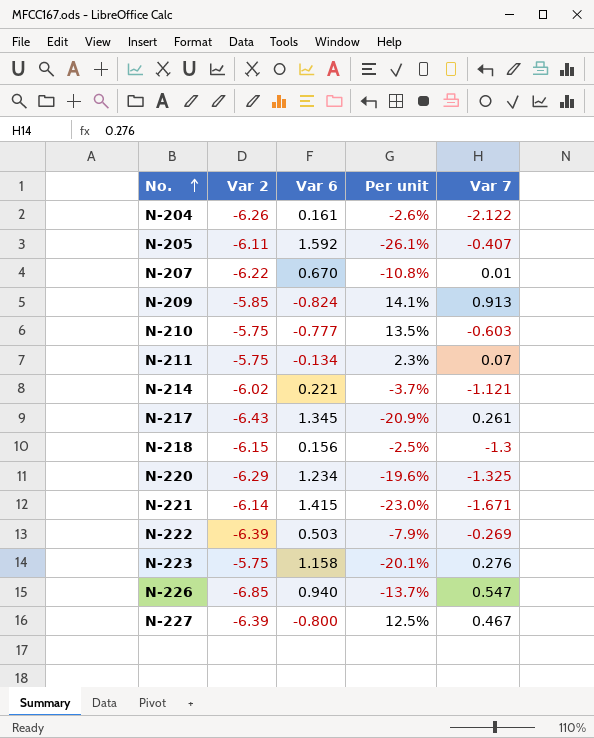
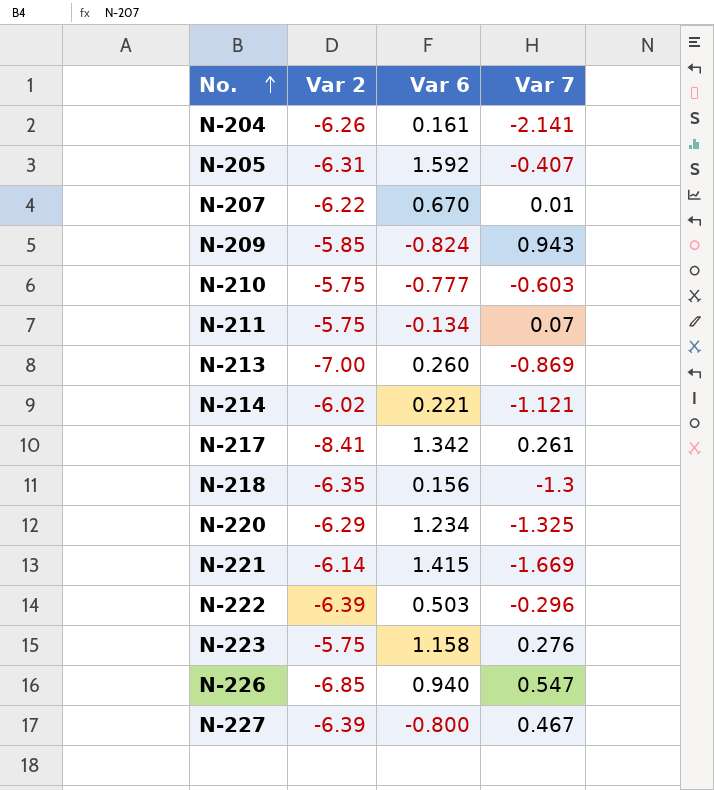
column Per unit | formula: [Var 6] / [Var 2] -> none
N-204 | Var 7: -2.122 -> -2.141
N-205 | Var 2: -6.11 -> -6.31
N-209 | Var 7: 0.913 -> 0.943
row N-213: none -> -7.00 | 0.260 | -0.869
N-217 | Var 2: -6.43 -> -8.41
N-217 | Var 6: 1.345 -> 1.342
N-218 | Var 2: -6.15 -> -6.35
N-221 | Var 7: -1.671 -> -1.669
N-222 | Var 7: -0.269 -> -0.296

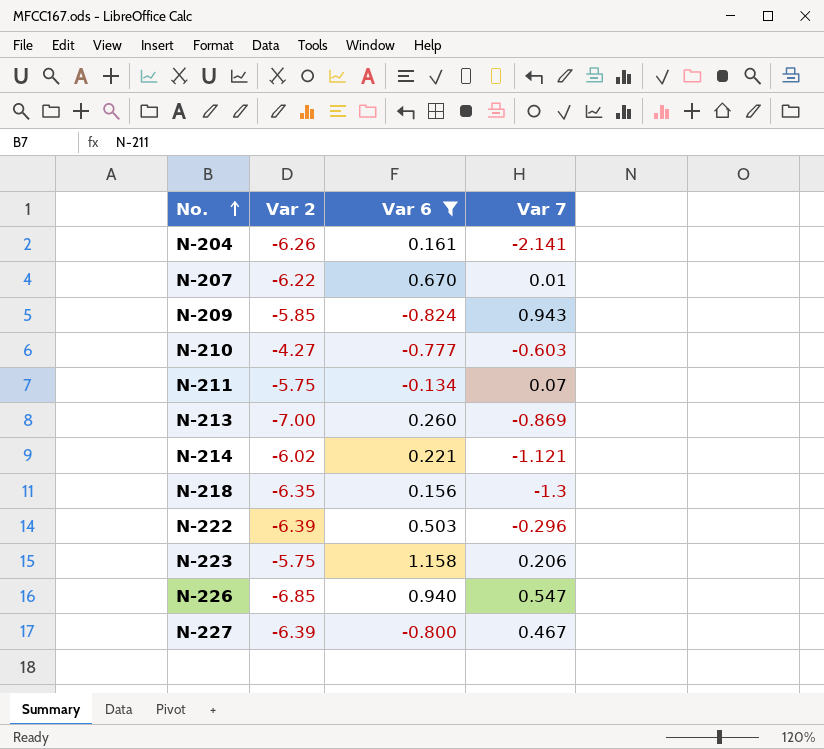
filter: none -> Var 6 <= 1.158
N-210 | Var 2: -5.75 -> -4.27
N-223 | Var 7: 0.276 -> 0.206

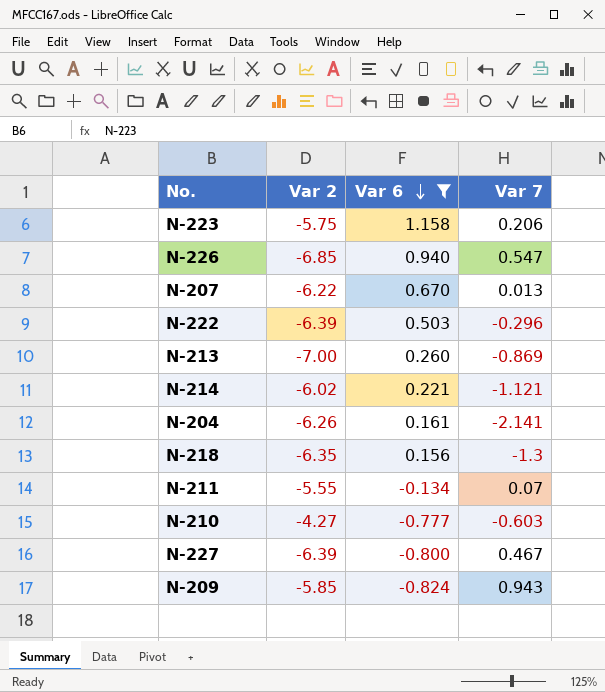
row order: No. ascending -> Var 6 descending
N-207 | Var 7: 0.01 -> 0.013
N-211 | Var 2: -5.75 -> -5.55

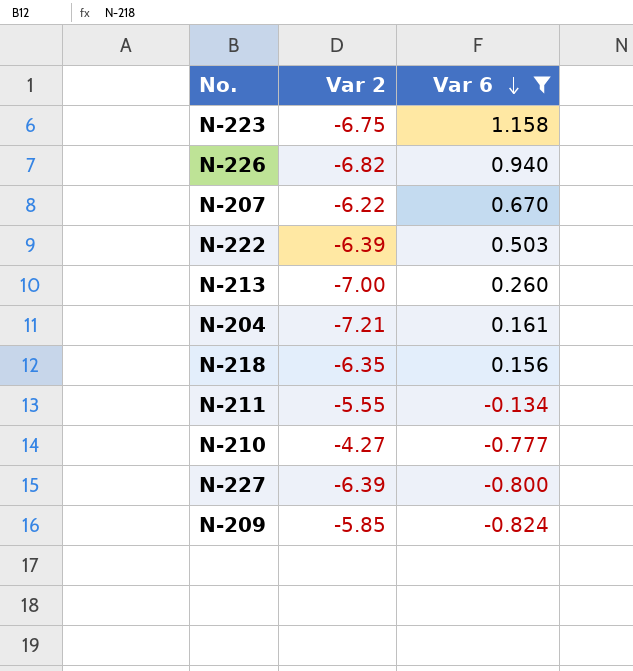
column Var 7 | position: 4 -> none
row N-214: -6.02 | 0.221 | -1.121 -> none
N-223 | Var 2: -5.75 -> -6.75
N-226 | Var 2: -6.85 -> -6.82
N-204 | Var 2: -6.26 -> -7.21

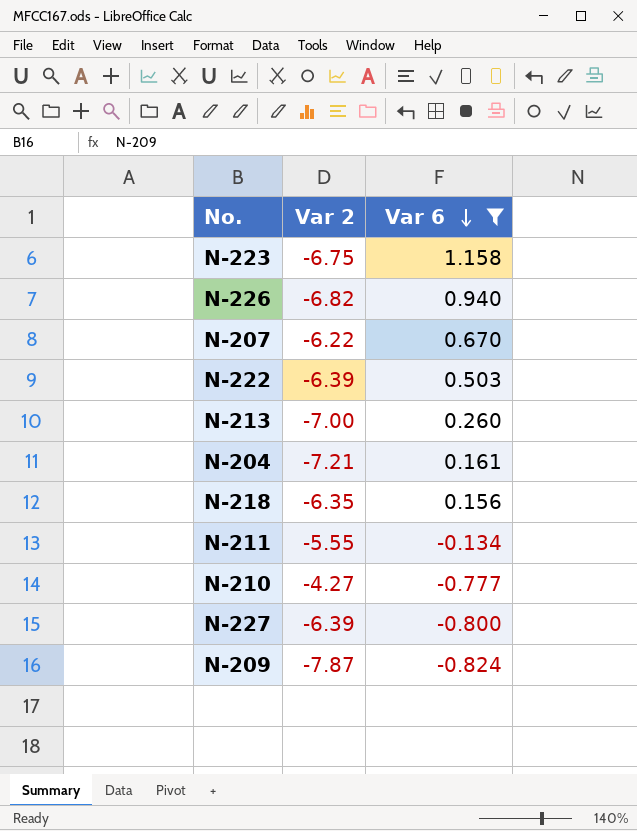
N-209 | Var 2: -5.85 -> -7.87

